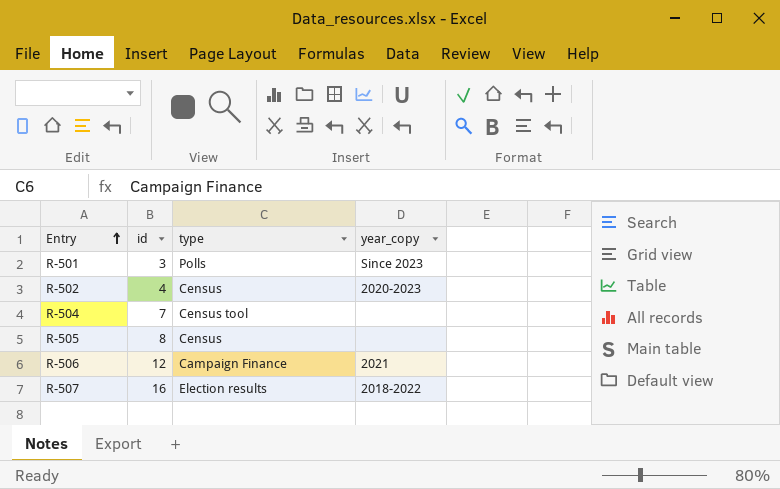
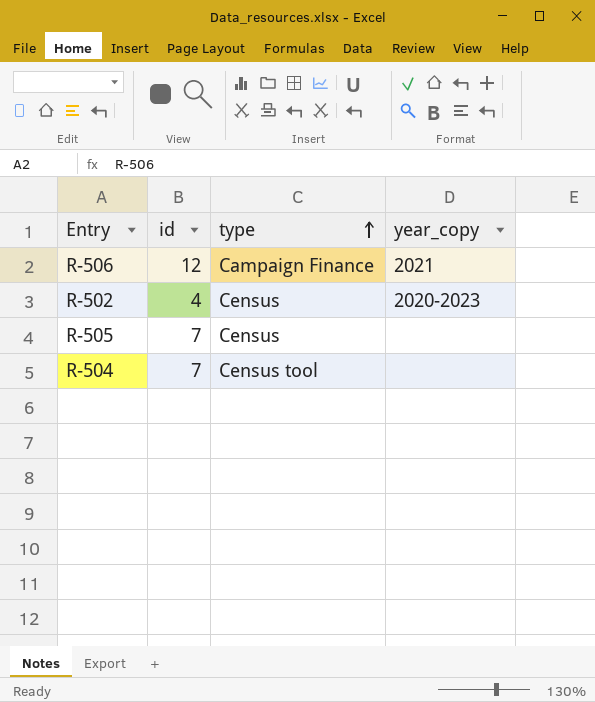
row order: Entry ascending -> type ascending
row R-501: 3 | Polls | Since 2023 -> none
row R-507: 16 | Election results | 2018-2022 -> none
R-505 | id: 8 -> 7

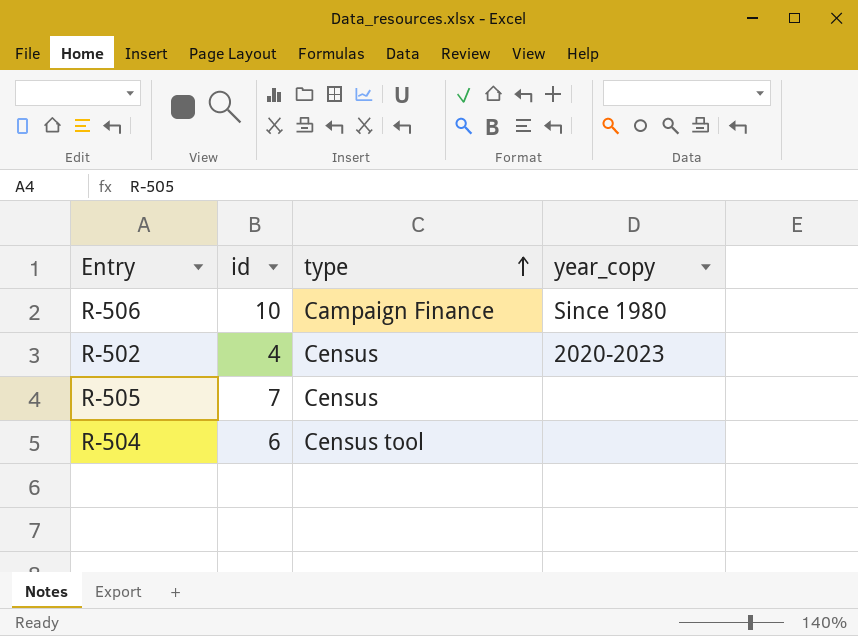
R-506 | id: 12 -> 10
R-506 | year_copy: 2021 -> Since 1980
R-504 | id: 7 -> 6

